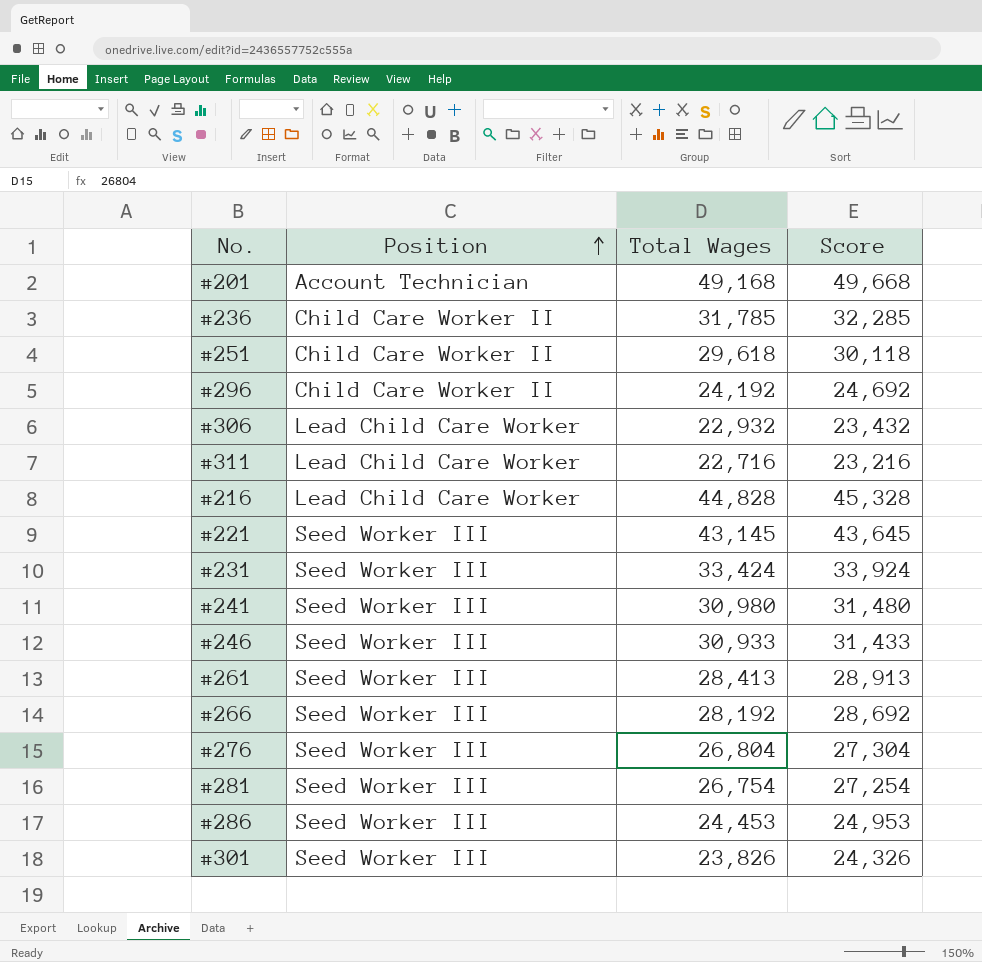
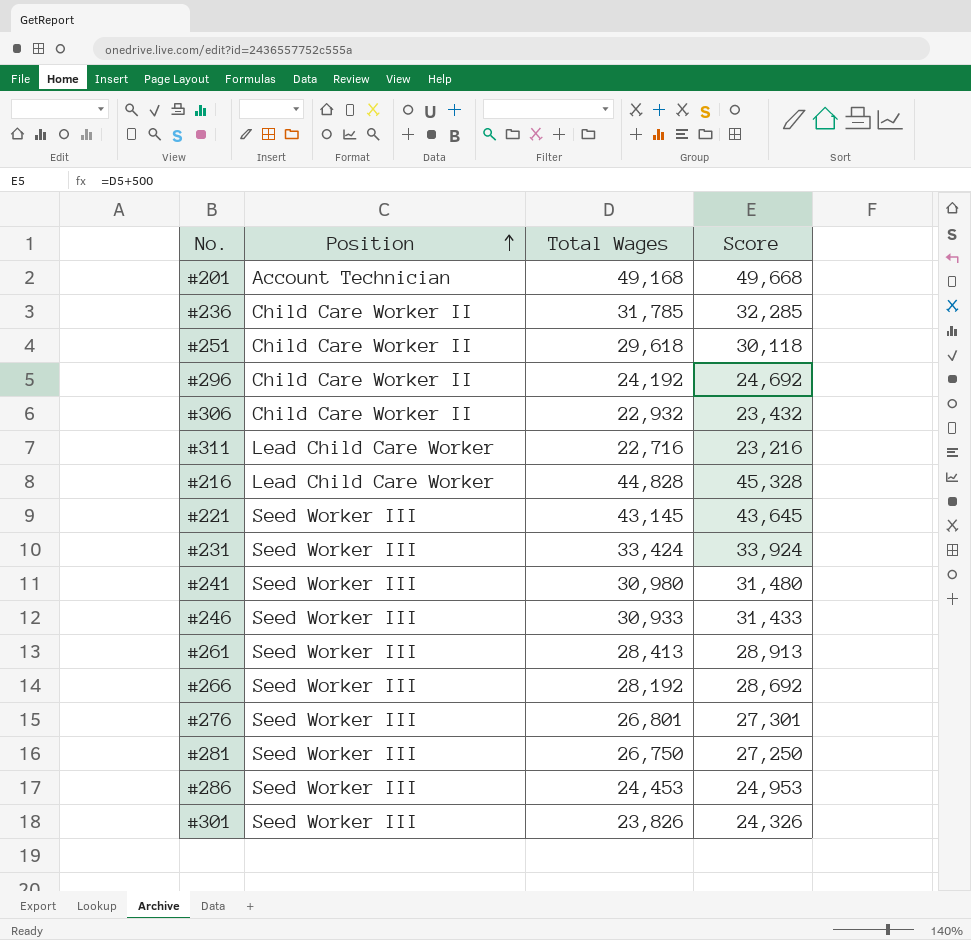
#306 | Position: Lead Child Care Worker -> Child Care Worker II
#276 | Total Wages: 26,804 -> 26,801
#276 | Score: 27,304 -> 27,301
#281 | Total Wages: 26,754 -> 26,750
#281 | Score: 27,254 -> 27,250

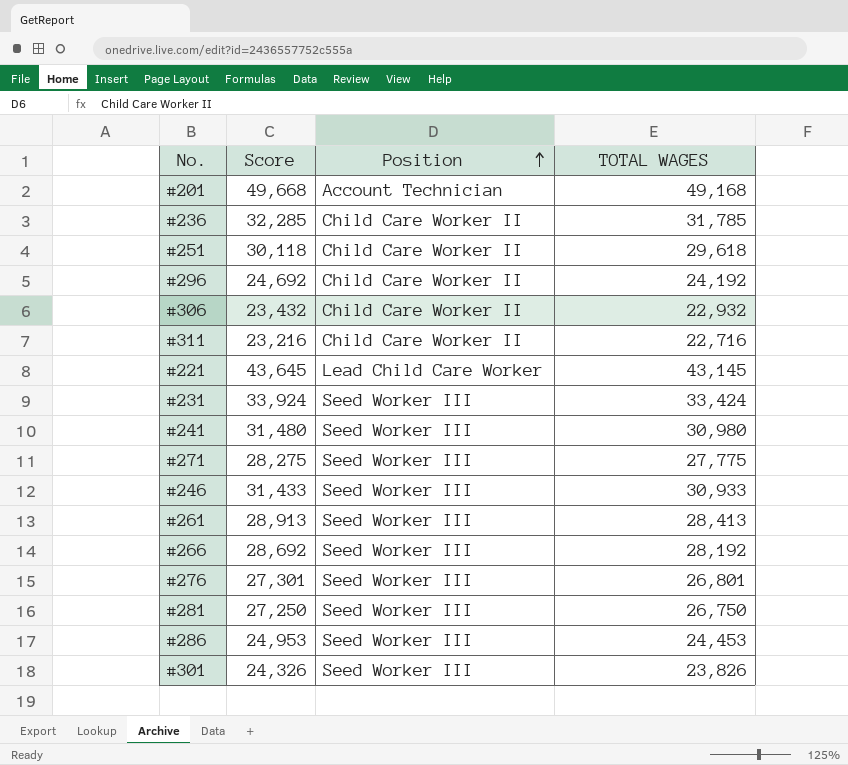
column Score | position: 4 -> 2
column name: Total Wages -> TOTAL WAGES
row #216: Lead Child Care Worker | 44,828 | 45,328 -> none
#311 | Position: Lead Child Care Worker -> Child Care Worker II
#221 | Position: Seed Worker III -> Lead Child Care Worker
row #271: none -> 28,275 | Seed Worker III | 27,775

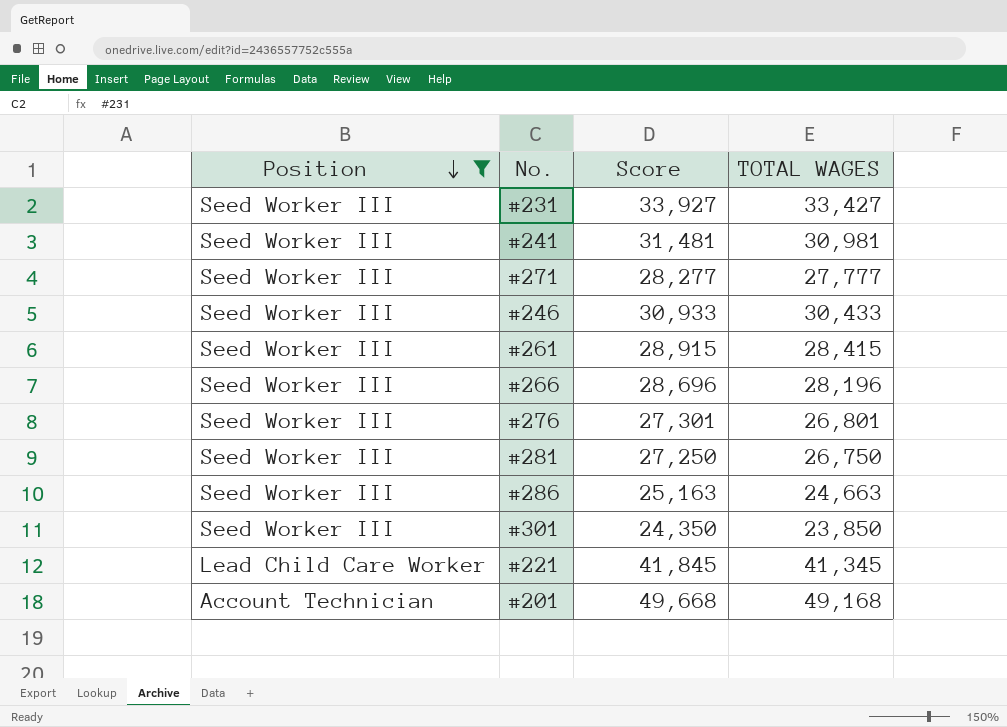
filter: none -> Position != Child Care Worker II
row order: Position ascending -> Position descending
column Position | position: 3 -> 1
#231 | Score: 33,924 -> 33,927
#231 | TOTAL WAGES: 33,424 -> 33,427
#241 | Score: 31,480 -> 31,481
#241 | TOTAL WAGES: 30,980 -> 30,981
#271 | Score: 28,275 -> 28,277
#271 | TOTAL WAGES: 27,775 -> 27,777
#246 | Score: 31,433 -> 30,933
#246 | TOTAL WAGES: 30,933 -> 30,433
#261 | Score: 28,913 -> 28,915
#261 | TOTAL WAGES: 28,413 -> 28,415
#266 | Score: 28,692 -> 28,696
#266 | TOTAL WAGES: 28,192 -> 28,196
#286 | Score: 24,953 -> 25,163
#286 | TOTAL WAGES: 24,453 -> 24,663
#301 | Score: 24,326 -> 24,350
#301 | TOTAL WAGES: 23,826 -> 23,850
#221 | Score: 43,645 -> 41,845
#221 | TOTAL WAGES: 43,145 -> 41,345

